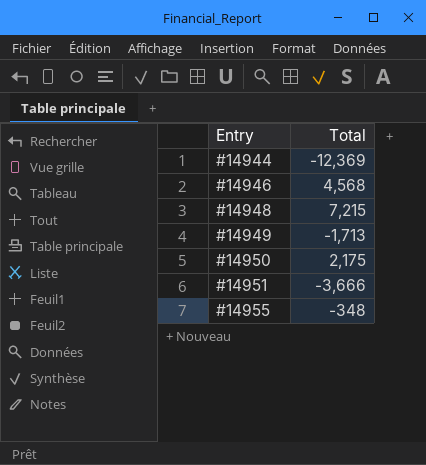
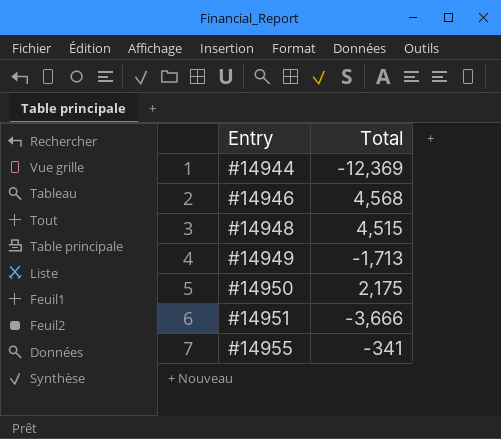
#14948 | Total: 7,215 -> 4,515
#14955 | Total: -348 -> -341

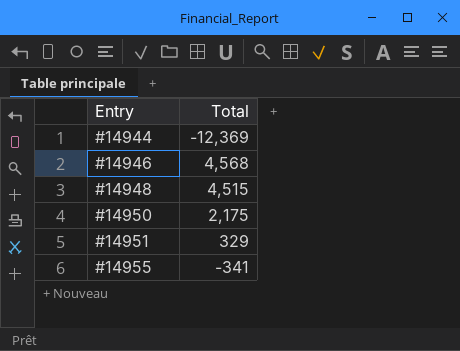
row #14949: -1,713 -> none
#14951 | Total: -3,666 -> 329

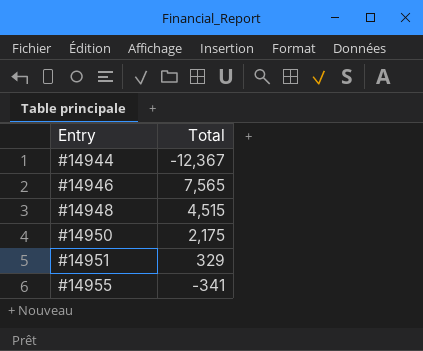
#14944 | Total: -12,369 -> -12,367
#14946 | Total: 4,568 -> 7,565

